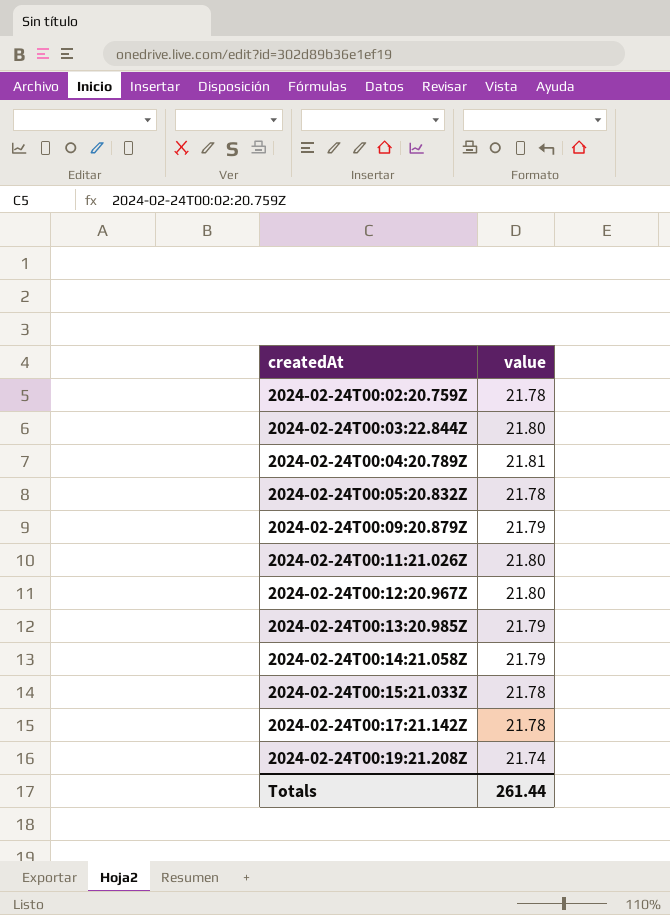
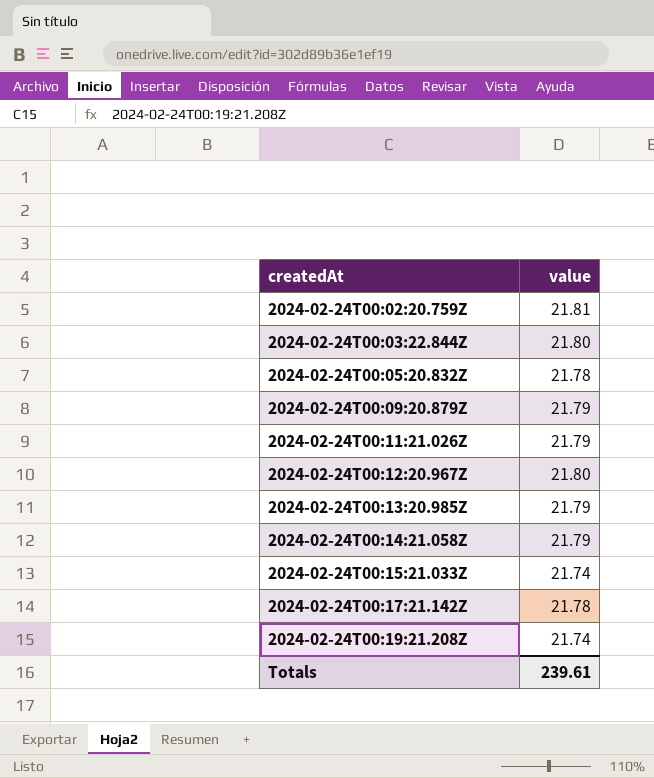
row 2024-02-24T00:04:20.789Z: 21.81 -> none
2024-02-24T00:02:20.759Z | value: 21.78 -> 21.81
2024-02-24T00:11:21.026Z | value: 21.80 -> 21.79
2024-02-24T00:15:21.033Z | value: 21.78 -> 21.74
Totals | value: 261.44 -> 239.61

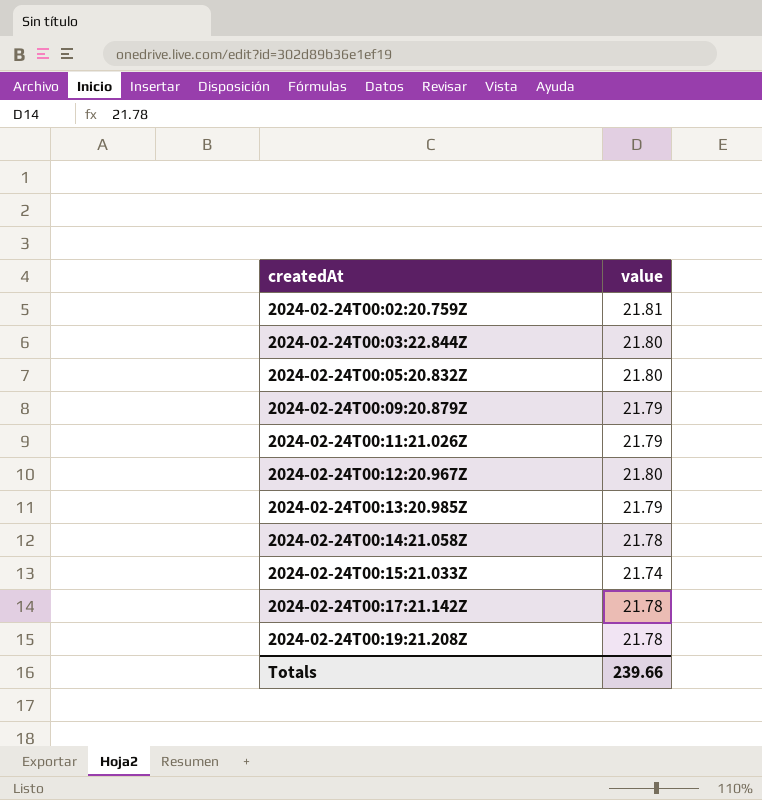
2024-02-24T00:05:20.832Z | value: 21.78 -> 21.80
2024-02-24T00:14:21.058Z | value: 21.79 -> 21.78
2024-02-24T00:19:21.208Z | value: 21.74 -> 21.78
Totals | value: 239.61 -> 239.66

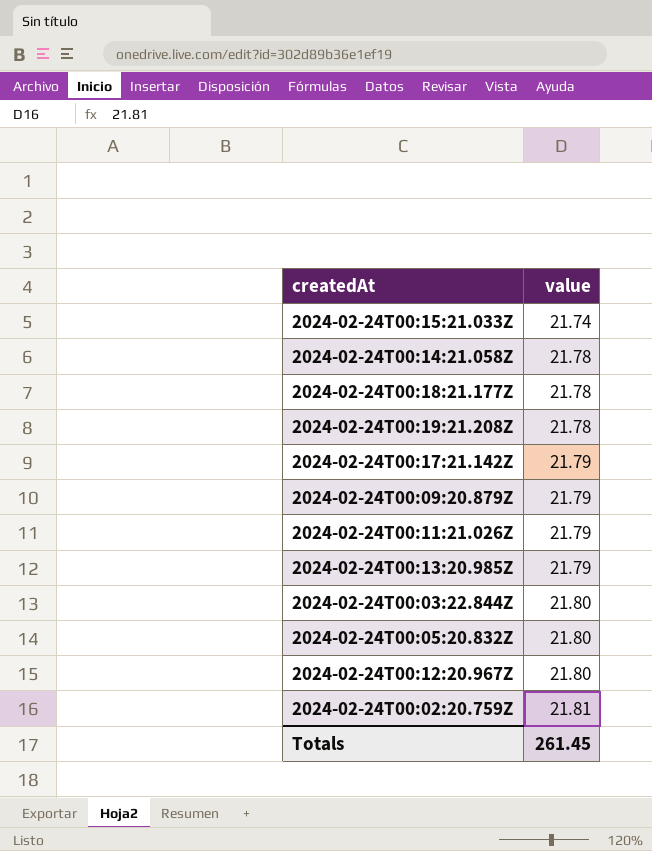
row order: createdAt ascending -> value ascending
row 2024-02-24T00:18:21.177Z: none -> 21.78
2024-02-24T00:17:21.142Z | value: 21.78 -> 21.79
Totals | value: 239.66 -> 261.45

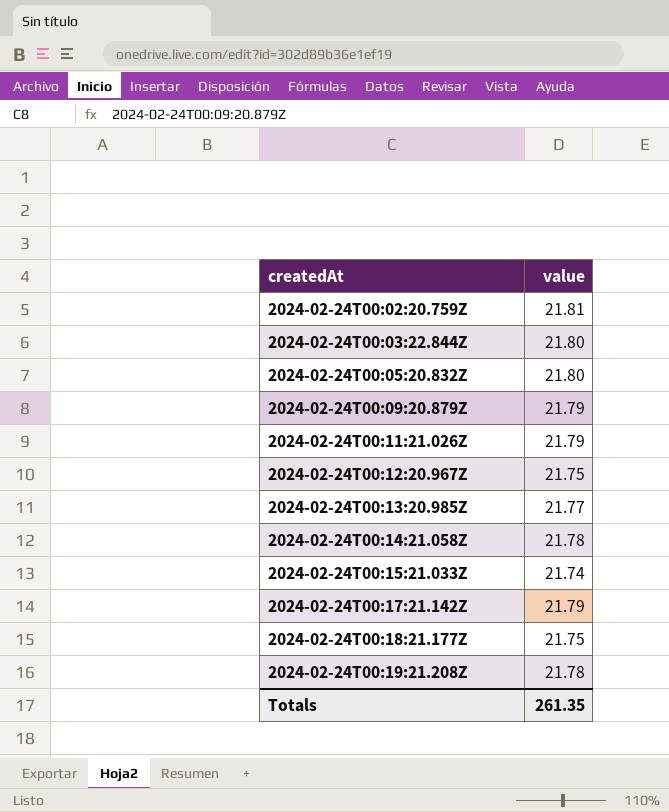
row order: value ascending -> createdAt ascending
2024-02-24T00:12:20.967Z | value: 21.80 -> 21.75
2024-02-24T00:13:20.985Z | value: 21.79 -> 21.77
2024-02-24T00:18:21.177Z | value: 21.78 -> 21.75
Totals | value: 261.45 -> 261.35

